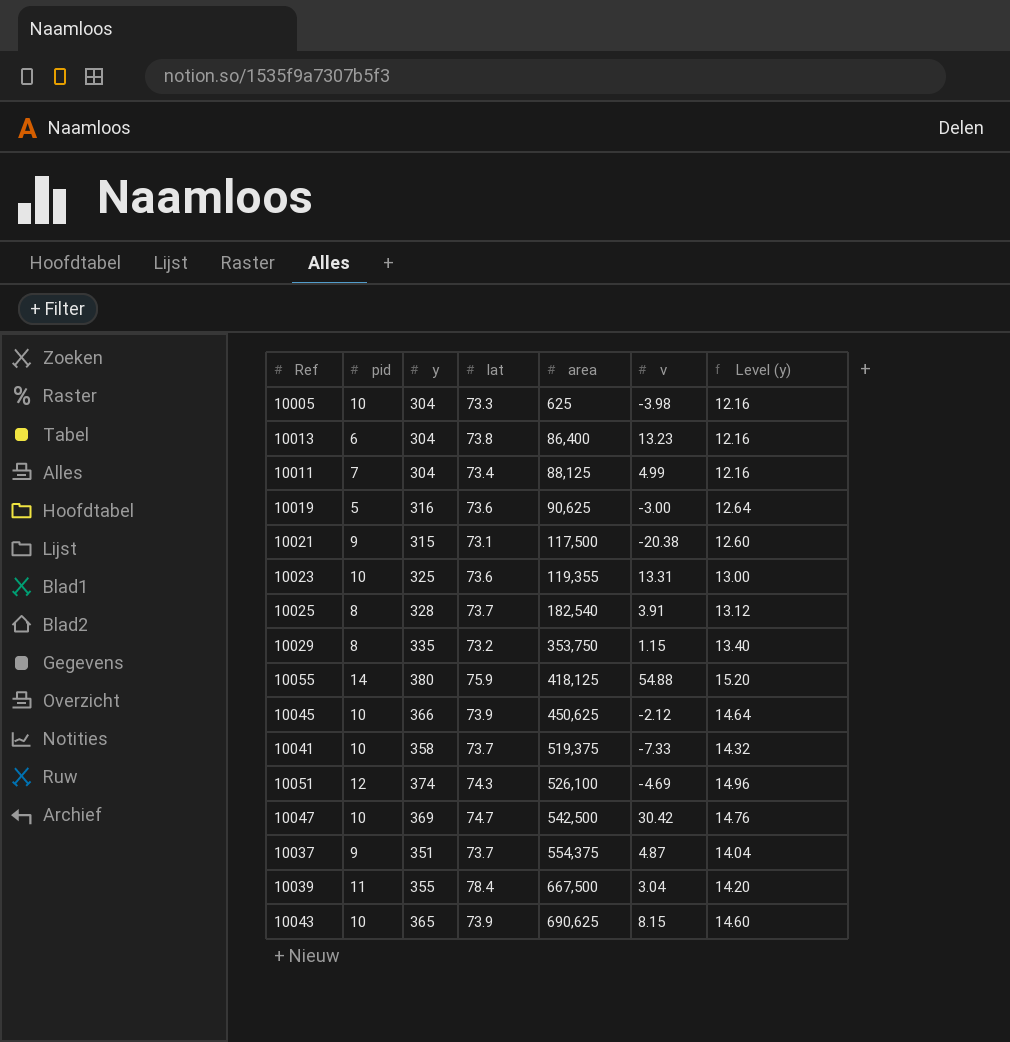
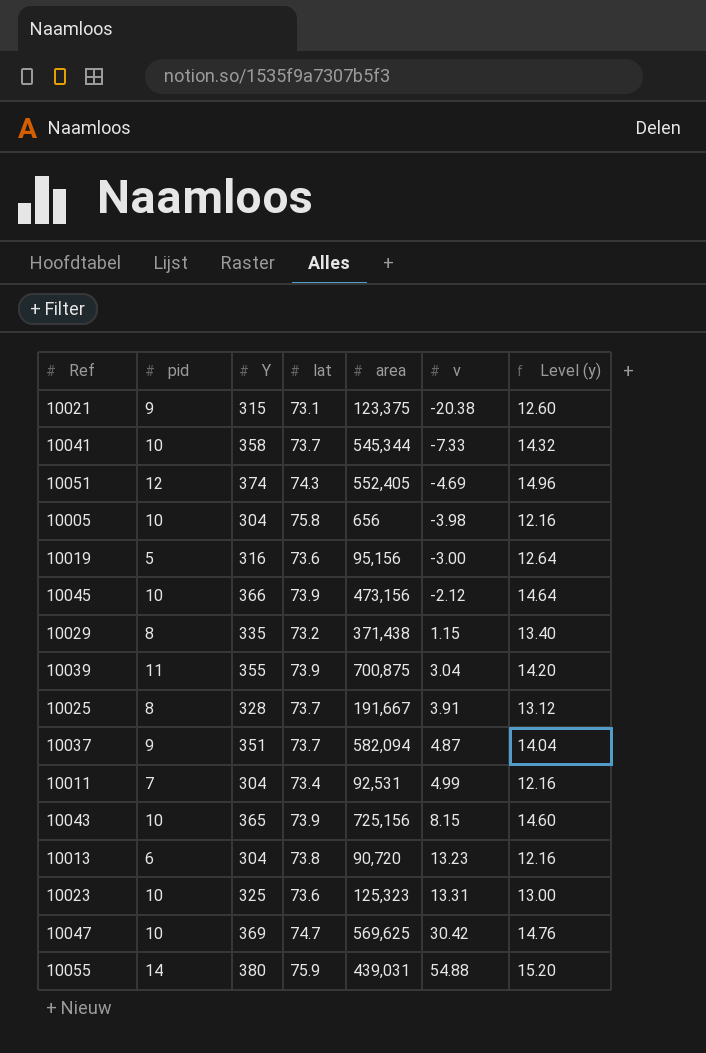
row order: area ascending -> v ascending
column name: y -> Y
10021 | area: 117,500 -> 123,375
10041 | area: 519,375 -> 545,344
10051 | area: 526,100 -> 552,405
10005 | lat: 73.3 -> 75.8
10005 | area: 625 -> 656
10019 | area: 90,625 -> 95,156
10045 | area: 450,625 -> 473,156
10029 | area: 353,750 -> 371,438
10039 | lat: 78.4 -> 73.9
10039 | area: 667,500 -> 700,875
10025 | area: 182,540 -> 191,667
10037 | area: 554,375 -> 582,094
10011 | area: 88,125 -> 92,531
10043 | area: 690,625 -> 725,156
10013 | area: 86,400 -> 90,720
10023 | area: 119,355 -> 125,323
10047 | area: 542,500 -> 569,625
10055 | area: 418,125 -> 439,031

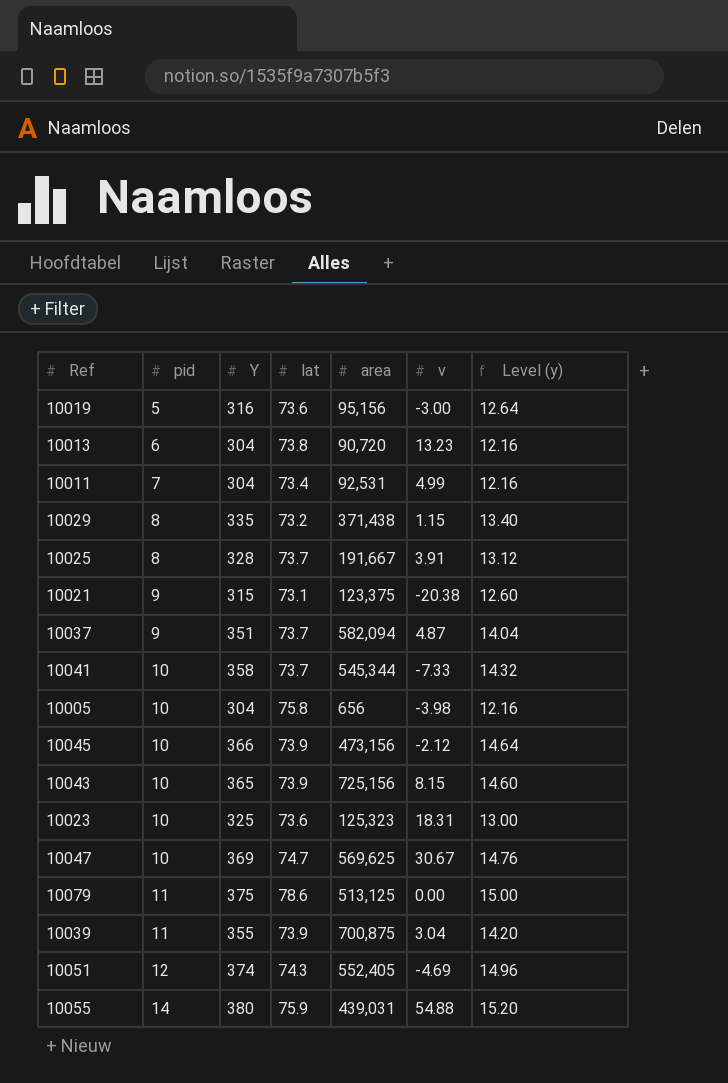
row order: v ascending -> pid ascending
10023 | v: 13.31 -> 18.31
10047 | v: 30.42 -> 30.67
row 10079: none -> 11 | 375 | 78.6 | 513,125 | 0.00 | 15.00

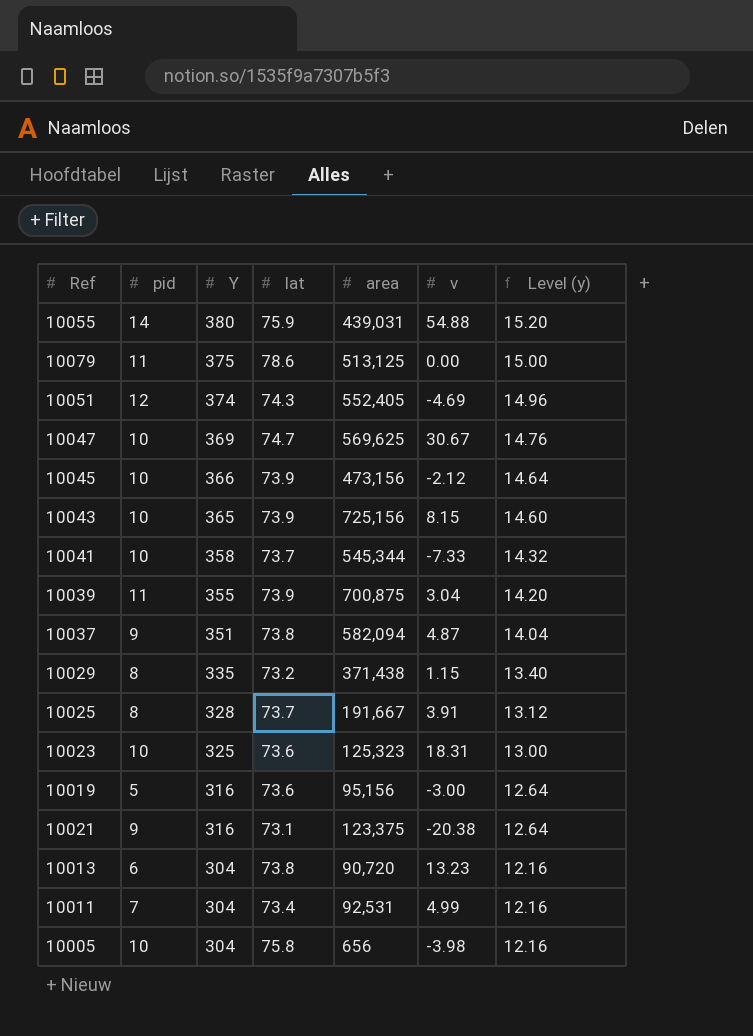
row order: pid ascending -> Y descending
10037 | lat: 73.7 -> 73.8
10021 | Y: 315 -> 316
10021 | Level (y): 12.60 -> 12.64

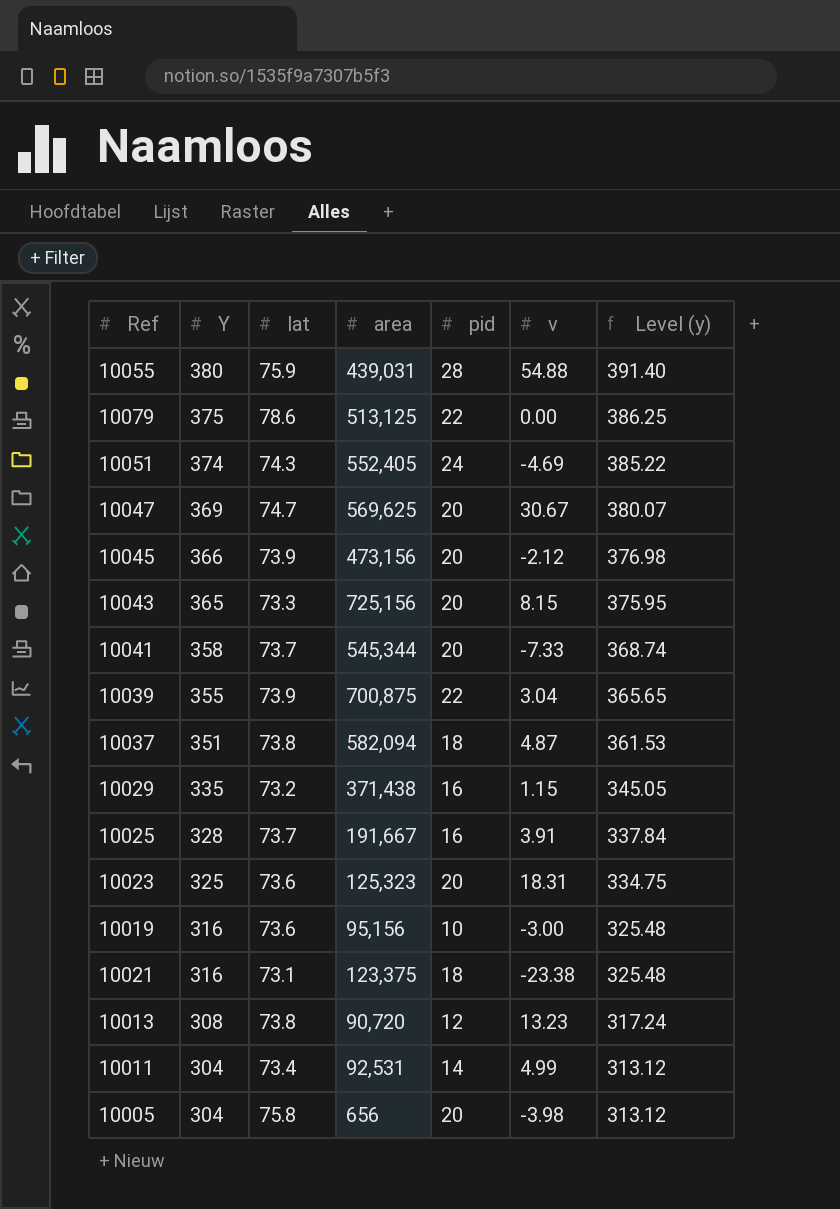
column pid | position: 2 -> 5
column Level (y) | formula: [Y] * 0.04 -> [Y] * 1.03
10055 | pid: 14 -> 28
10079 | pid: 11 -> 22
10051 | pid: 12 -> 24
10047 | pid: 10 -> 20
10045 | pid: 10 -> 20
10043 | lat: 73.9 -> 73.3
10043 | pid: 10 -> 20
10041 | pid: 10 -> 20
10039 | pid: 11 -> 22
10037 | pid: 9 -> 18
10029 | pid: 8 -> 16
10025 | pid: 8 -> 16
10023 | pid: 10 -> 20
10019 | pid: 5 -> 10
10021 | pid: 9 -> 18
10021 | v: -20.38 -> -23.38
10013 | Y: 304 -> 308
10013 | pid: 6 -> 12
10011 | pid: 7 -> 14
10005 | pid: 10 -> 20

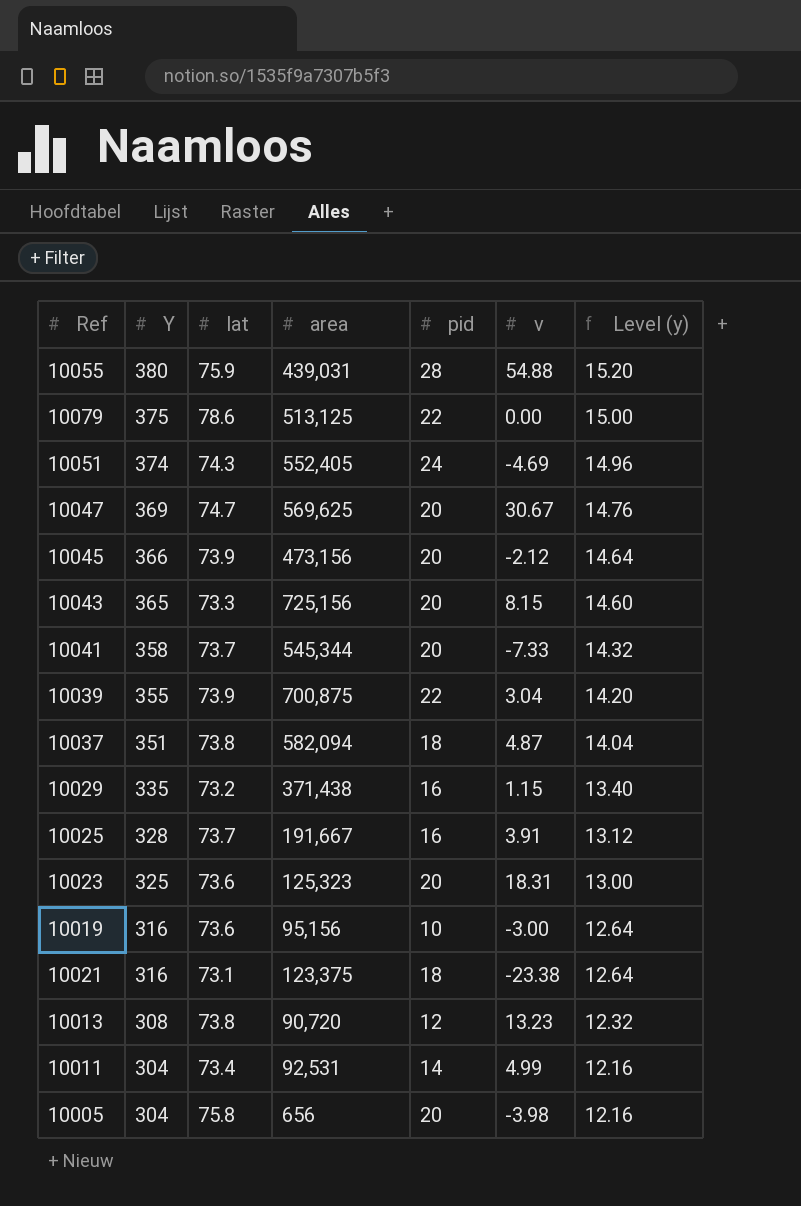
column Level (y) | formula: [Y] * 1.03 -> [Y] * 0.04

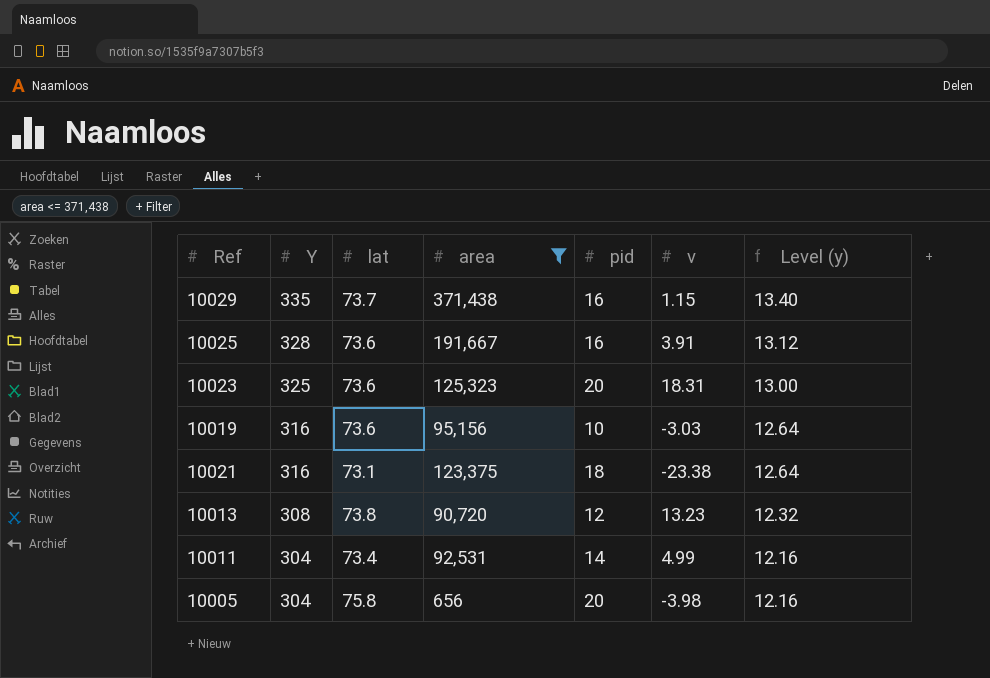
filter: none -> area <= 371,438
10029 | lat: 73.2 -> 73.7
10025 | lat: 73.7 -> 73.6
10019 | v: -3.00 -> -3.03

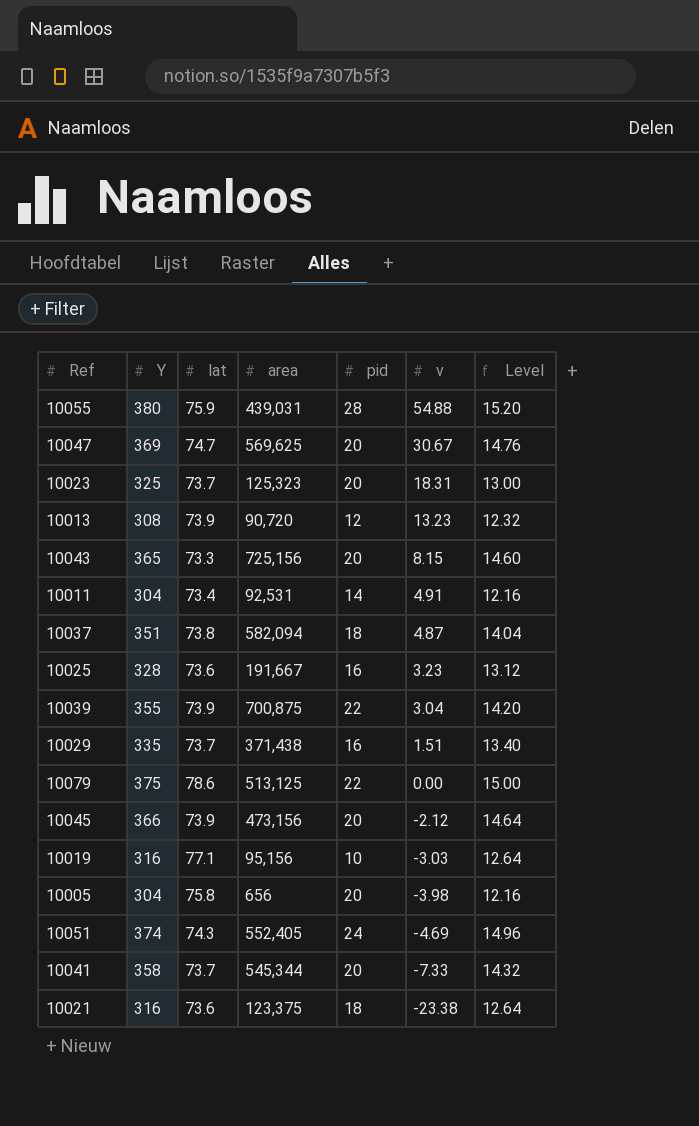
filter: area <= 371,438 -> none
row order: Y descending -> v descending
column name: Level (y) -> Level
10023 | lat: 73.6 -> 73.7
10013 | lat: 73.8 -> 73.9
10011 | v: 4.99 -> 4.91
10025 | v: 3.91 -> 3.23
10029 | v: 1.15 -> 1.51
10019 | lat: 73.6 -> 77.1
10021 | lat: 73.1 -> 73.6

